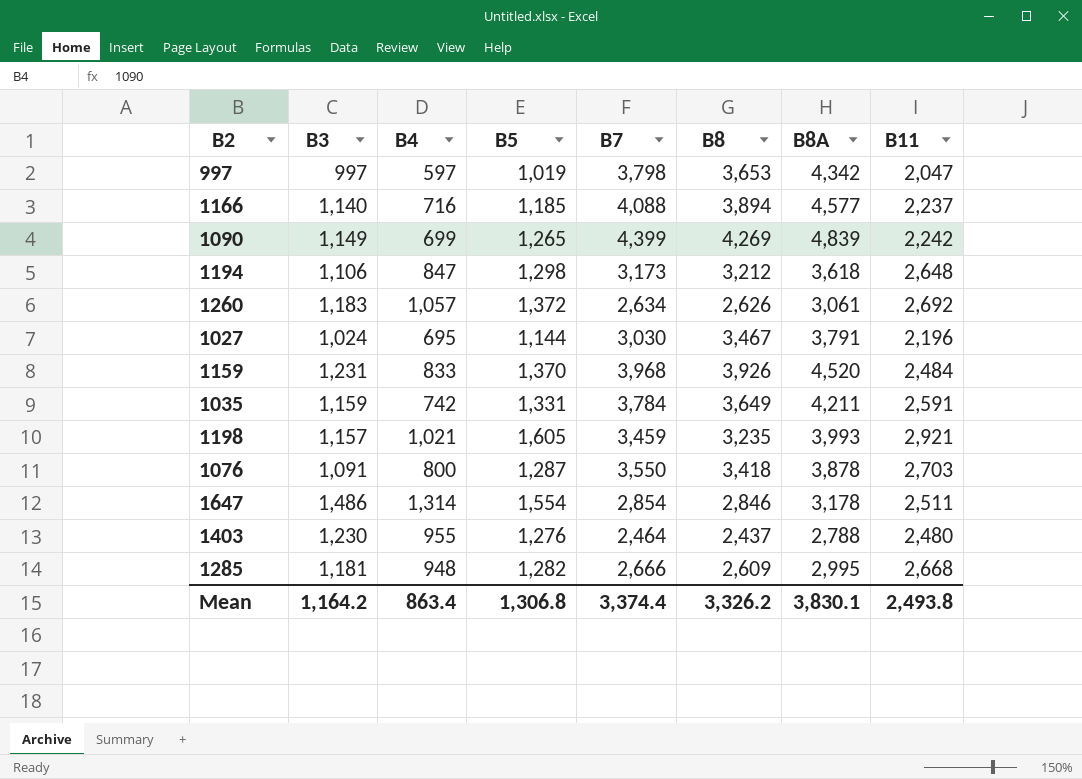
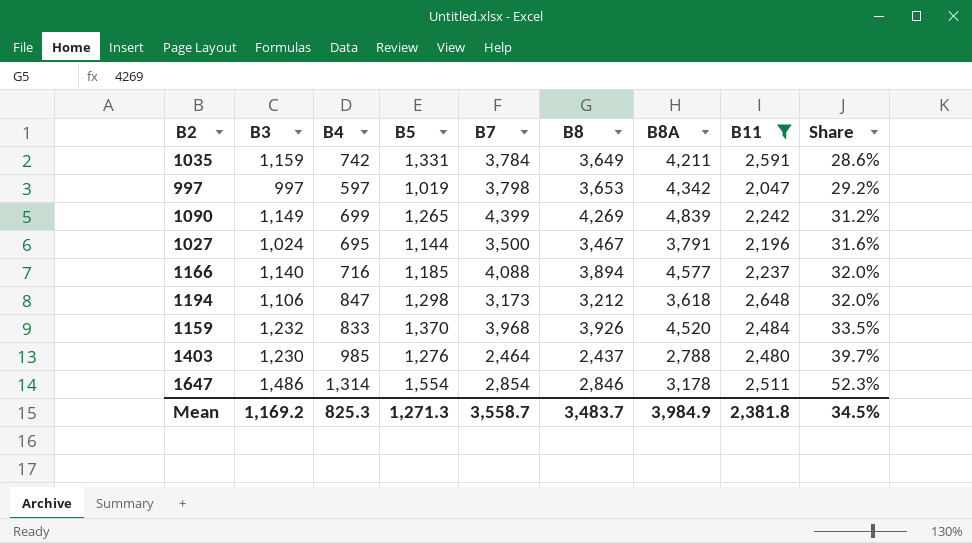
filter: none -> B11 <= 2,648
row order: none -> Share ascending
column Share | formula: none -> [B4] / [B11]
1027 | B7: 3,030 -> 3,500
1159 | B3: 1,231 -> 1,232
1403 | B4: 955 -> 985
Mean | B3: 1,164.2 -> 1,169.2
Mean | B4: 863.4 -> 825.3
Mean | B5: 1,306.8 -> 1,271.3
Mean | B7: 3,374.4 -> 3,558.7
Mean | B8: 3,326.2 -> 3,483.7
Mean | B8A: 3,830.1 -> 3,984.9
Mean | B11: 2,493.8 -> 2,381.8

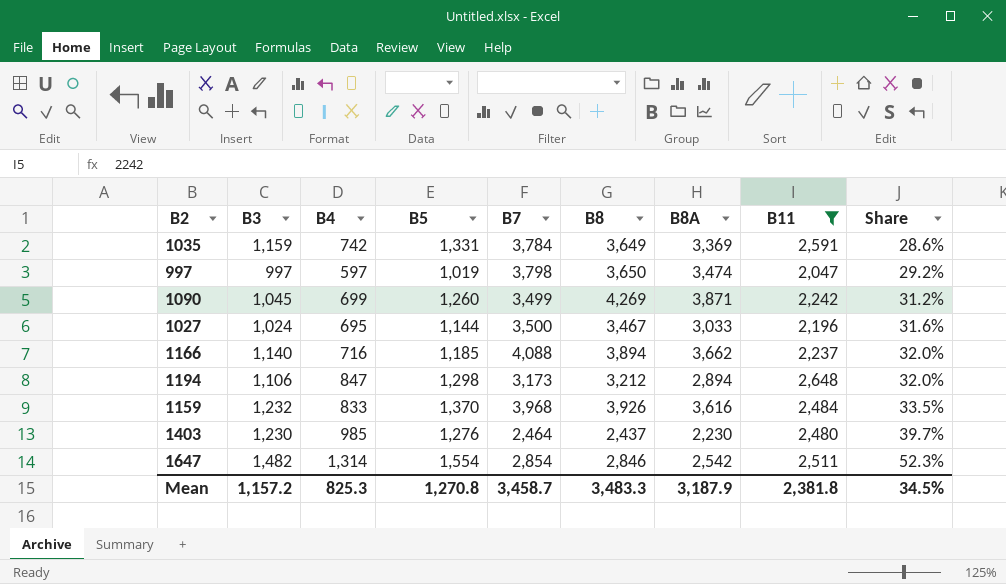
1035 | B8A: 4,211 -> 3,369
997 | B8: 3,653 -> 3,650
997 | B8A: 4,342 -> 3,474
1090 | B3: 1,149 -> 1,045
1090 | B5: 1,265 -> 1,260
1090 | B7: 4,399 -> 3,499
1090 | B8A: 4,839 -> 3,871
1027 | B8A: 3,791 -> 3,033
1166 | B8A: 4,577 -> 3,662
1194 | B8A: 3,618 -> 2,894
1159 | B8A: 4,520 -> 3,616
1403 | B8A: 2,788 -> 2,230
1647 | B3: 1,486 -> 1,482
1647 | B8A: 3,178 -> 2,542
Mean | B3: 1,169.2 -> 1,157.2
Mean | B5: 1,271.3 -> 1,270.8
Mean | B7: 3,558.7 -> 3,458.7
Mean | B8: 3,483.7 -> 3,483.3
Mean | B8A: 3,984.9 -> 3,187.9

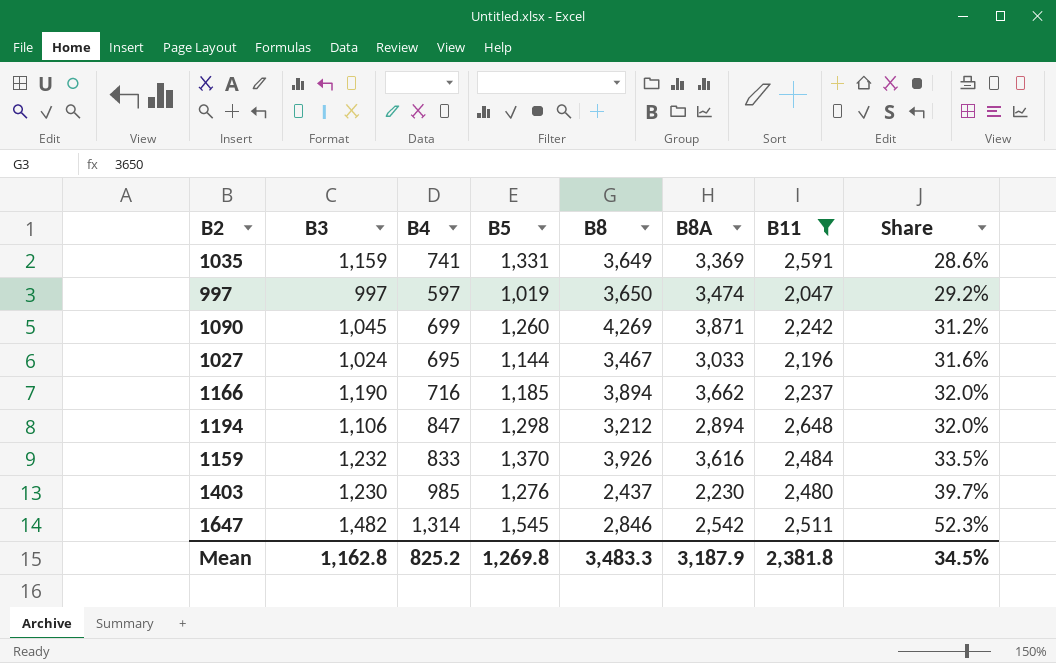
column B7 | position: 5 -> none
1035 | B4: 742 -> 741
1166 | B3: 1,140 -> 1,190
1647 | B5: 1,554 -> 1,545
Mean | B3: 1,157.2 -> 1,162.8
Mean | B4: 825.3 -> 825.2
Mean | B5: 1,270.8 -> 1,269.8

